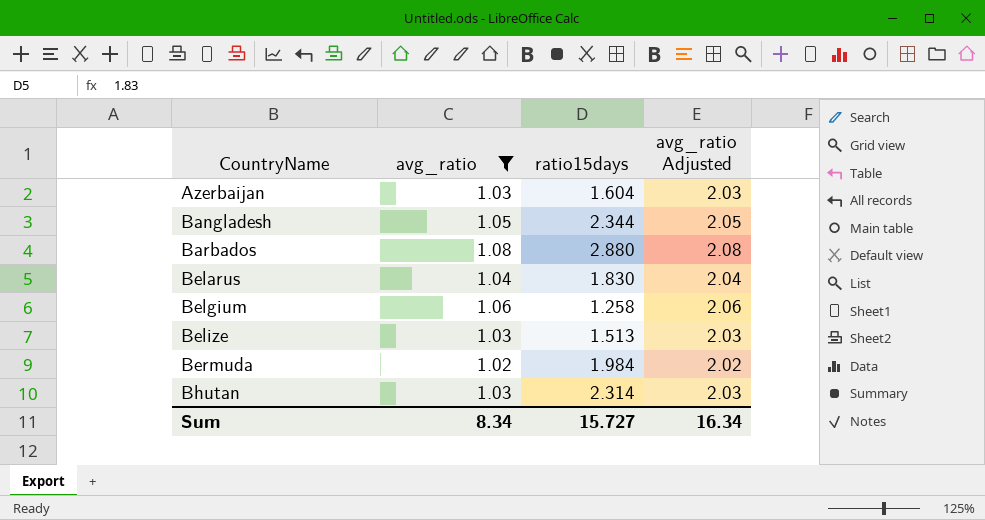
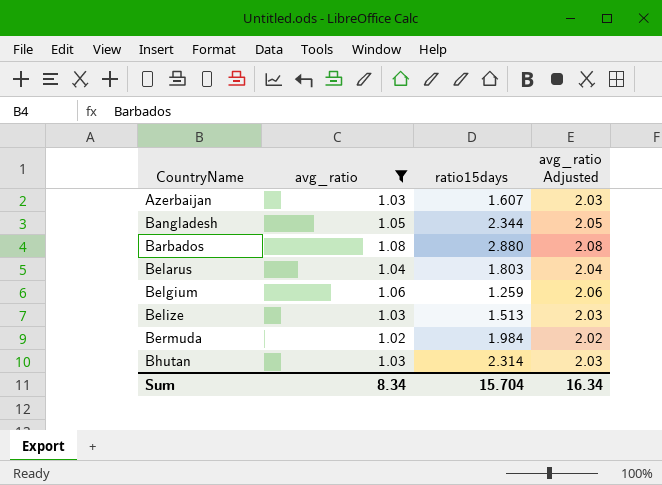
Azerbaijan | ratio15days: 1.604 -> 1.607
Belarus | ratio15days: 1.830 -> 1.803
Belgium | ratio15days: 1.258 -> 1.259
Sum | ratio15days: 15.727 -> 15.704

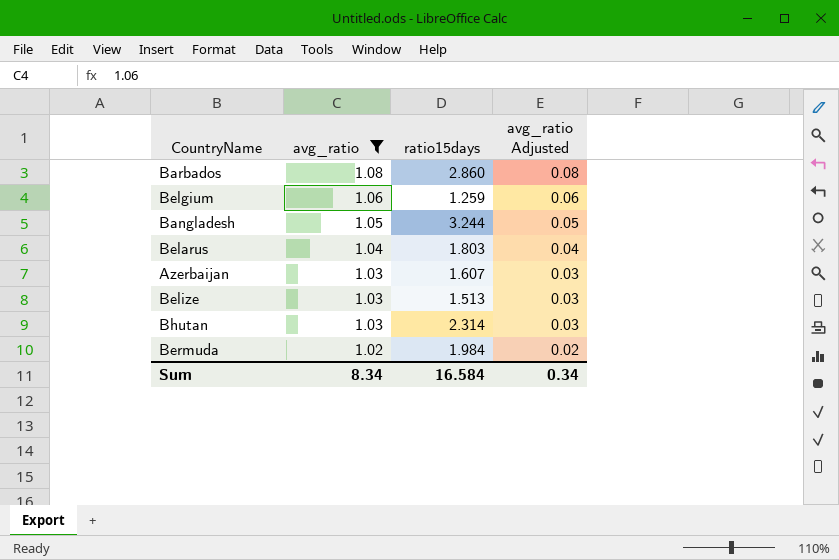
row order: CountryName ascending -> avg_ratio descending
column avg_ratio Adjusted | formula: [avg_ratio] + 1 -> [avg_ratio] - 1
Barbados | ratio15days: 2.880 -> 2.860
Bangladesh | ratio15days: 2.344 -> 3.244
Sum | ratio15days: 15.704 -> 16.584
Sum | avg_ratio Adjusted: 16.34 -> 0.34

